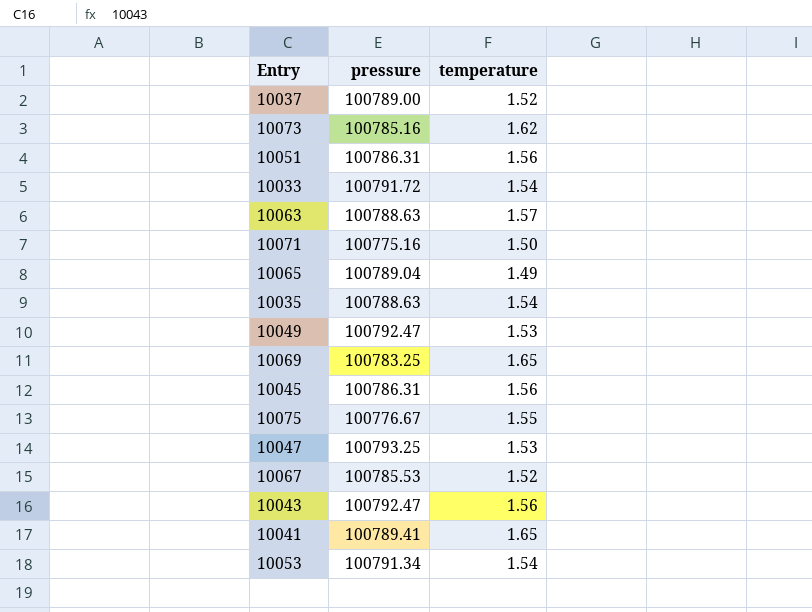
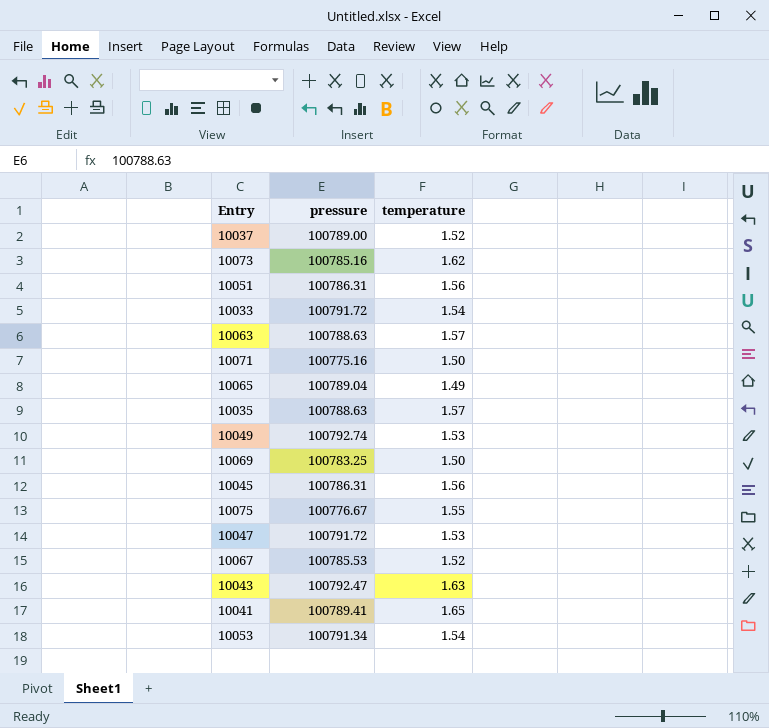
10035 | temperature: 1.54 -> 1.57
10049 | pressure: 100792.47 -> 100792.74
10069 | temperature: 1.65 -> 1.50
10047 | pressure: 100793.25 -> 100791.72
10043 | temperature: 1.56 -> 1.63

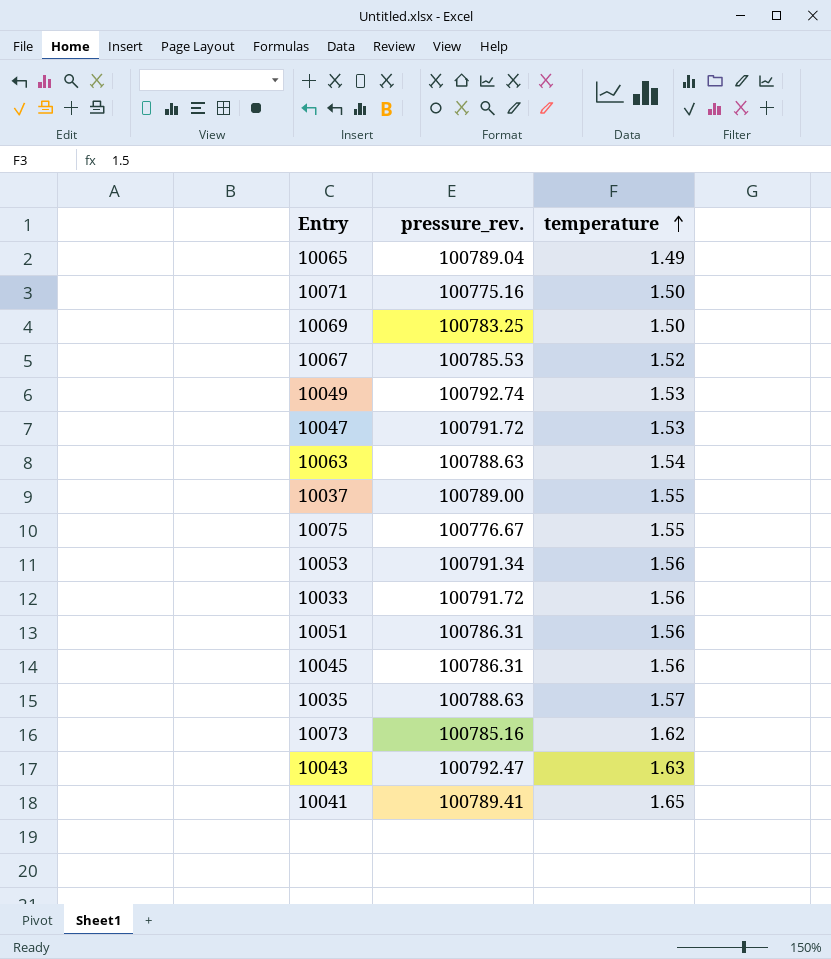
row order: none -> temperature ascending
column name: pressure -> pressure_rev.
10063 | temperature: 1.57 -> 1.54
10037 | temperature: 1.52 -> 1.55
10053 | temperature: 1.54 -> 1.56
10033 | temperature: 1.54 -> 1.56

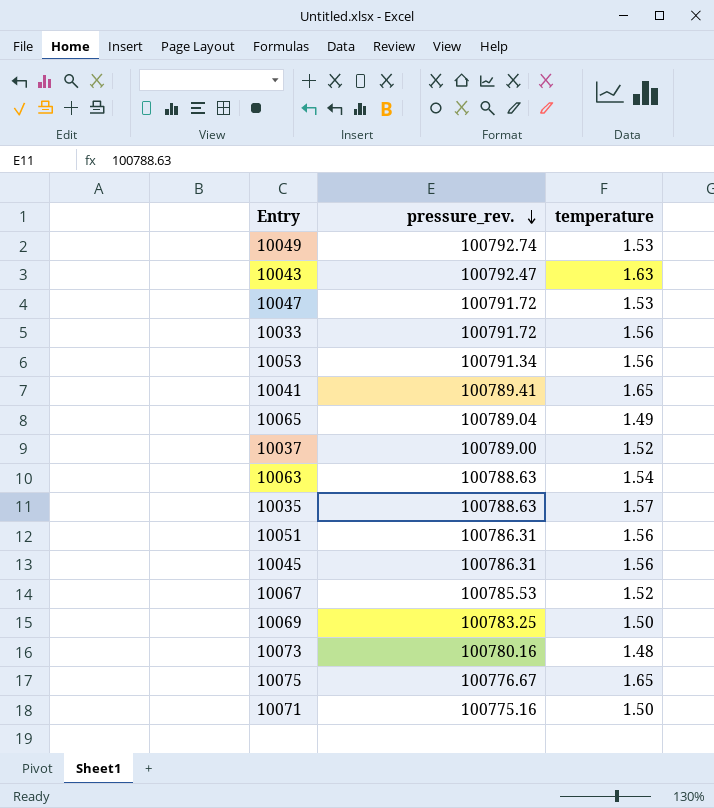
row order: temperature ascending -> pressure_rev. descending
10037 | temperature: 1.55 -> 1.52
10073 | pressure_rev.: 100785.16 -> 100780.16
10073 | temperature: 1.62 -> 1.48
10075 | temperature: 1.55 -> 1.65

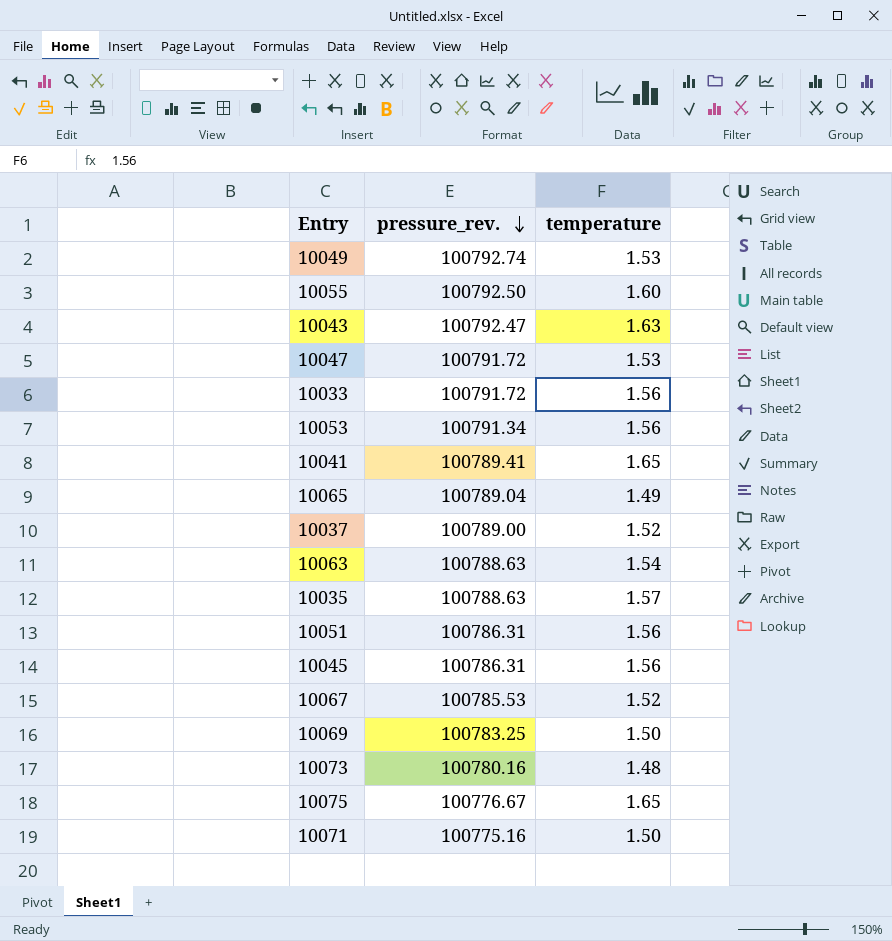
row 10055: none -> 100792.50 | 1.60

